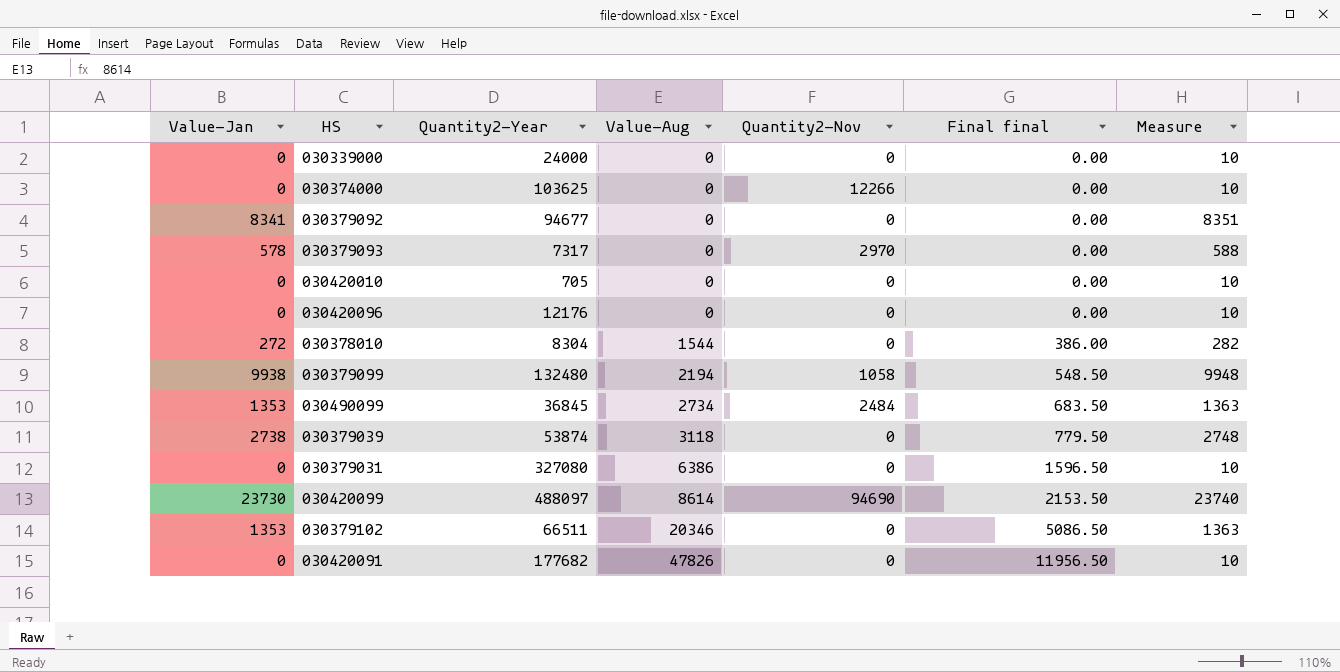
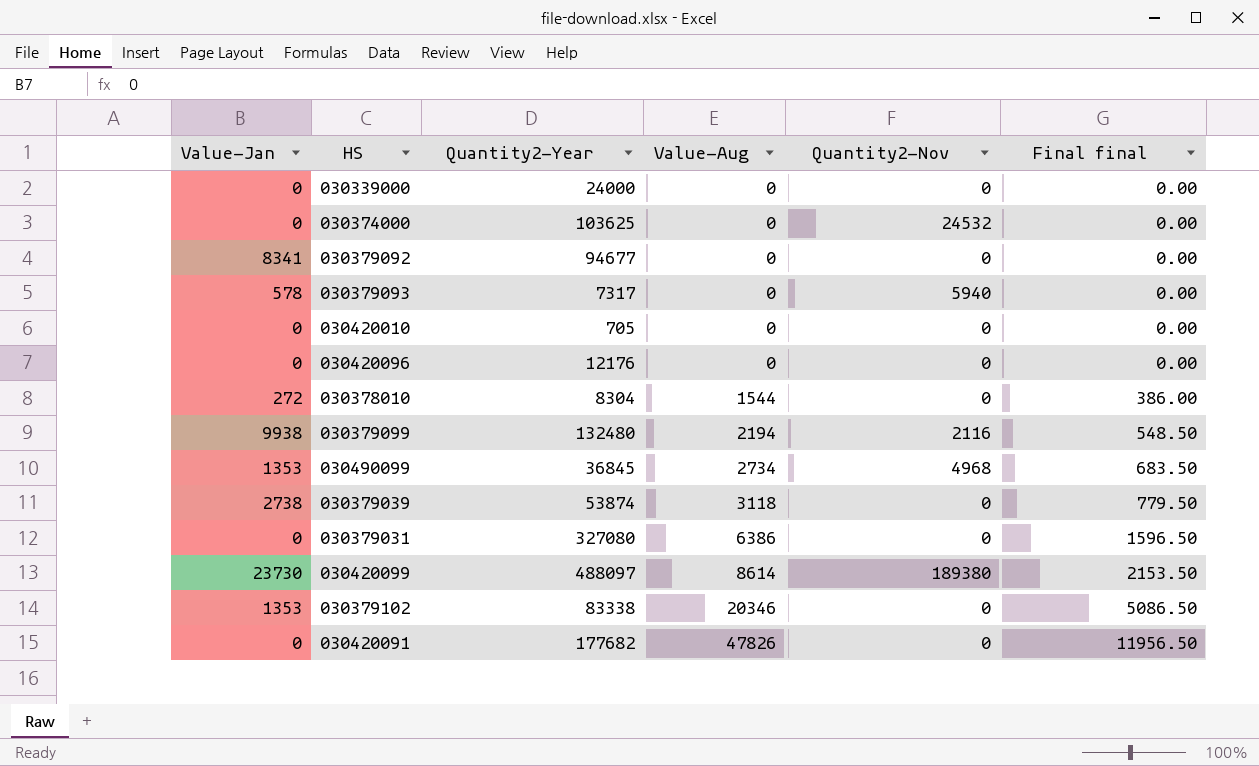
column Measure | formula: [Value-Jan] + 10 -> none
030374000 | Quantity2-Nov: 12266 -> 24532
030379093 | Quantity2-Nov: 2970 -> 5940
030379099 | Quantity2-Nov: 1058 -> 2116
030490099 | Quantity2-Nov: 2484 -> 4968
030420099 | Quantity2-Nov: 94690 -> 189380
030379102 | Quantity2-Year: 66511 -> 83338

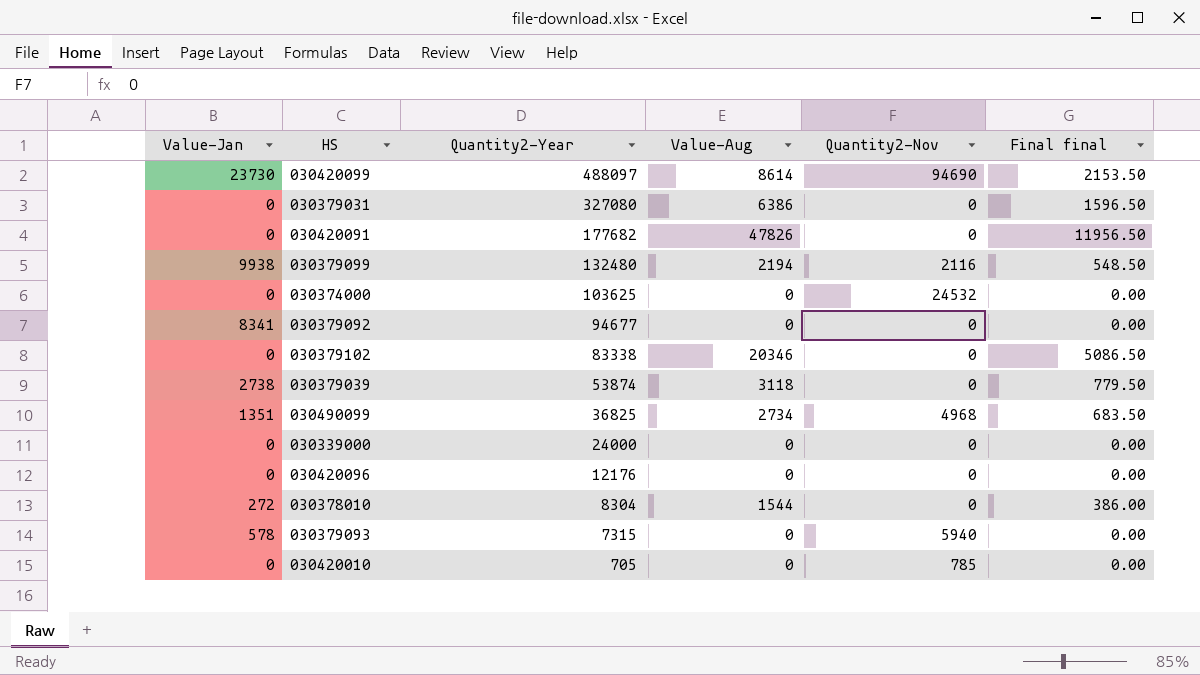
row order: Value-Aug ascending -> Quantity2-Year descending
030420099 | Quantity2-Nov: 189380 -> 94690
030379102 | Value-Jan: 1353 -> 0
030490099 | Value-Jan: 1353 -> 1351
030490099 | Quantity2-Year: 36845 -> 36825
030379093 | Quantity2-Year: 7317 -> 7315
030420010 | Quantity2-Nov: 0 -> 785

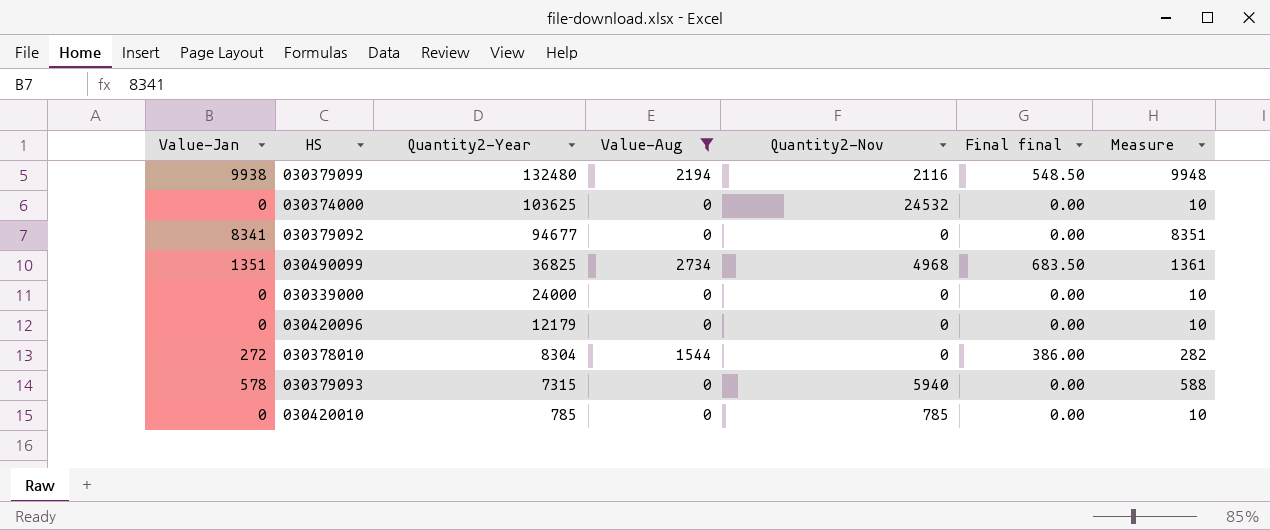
filter: none -> Value-Aug <= 2734
column Measure | formula: none -> [Value-Jan] + 10
030420096 | Quantity2-Year: 12176 -> 12179
030420010 | Quantity2-Year: 705 -> 785

